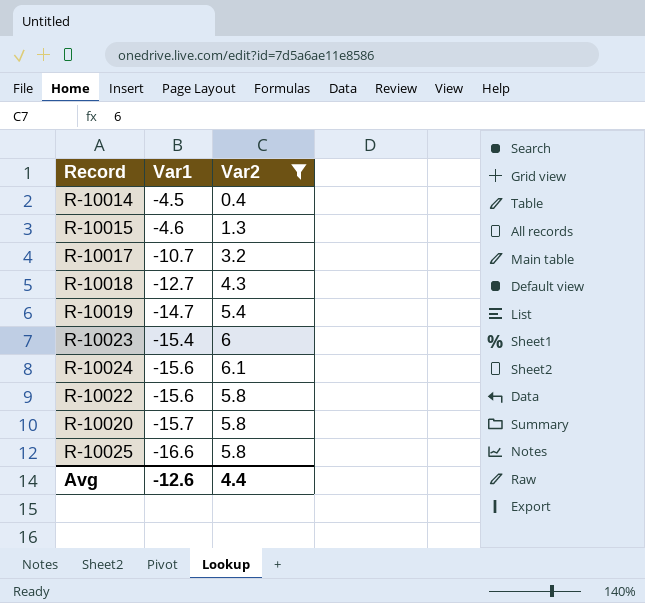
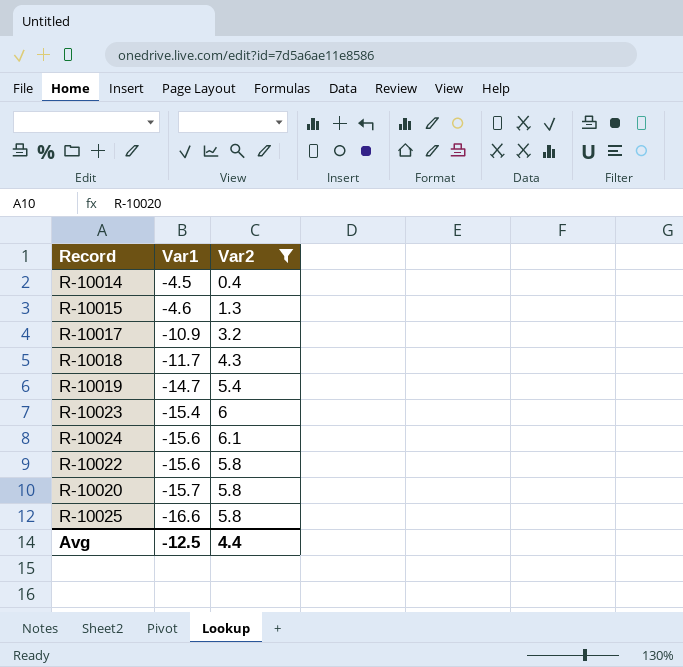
R-10017 | Var1: -10.7 -> -10.9
R-10018 | Var1: -12.7 -> -11.7
Avg | Var1: -12.6 -> -12.5

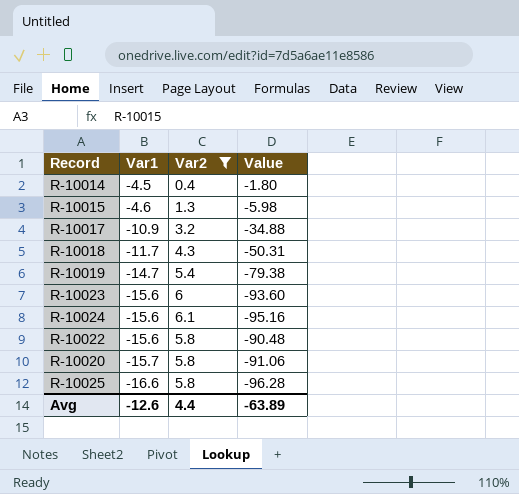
column Value | formula: none -> [Var1] * [Var2]
R-10023 | Var1: -15.4 -> -15.6
Avg | Var1: -12.5 -> -12.6

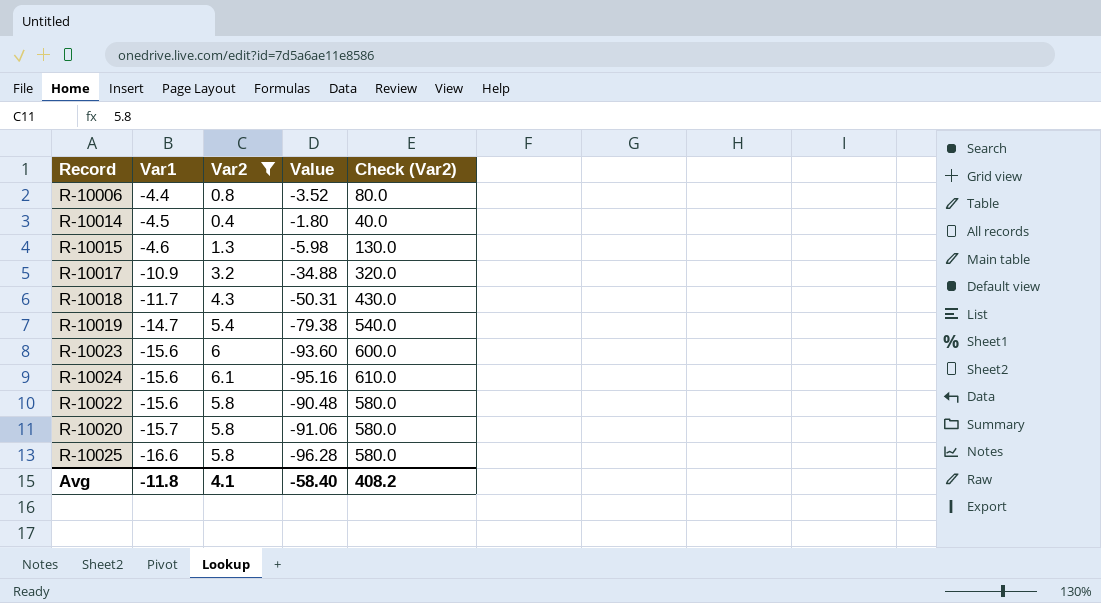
column Check (Var2) | formula: none -> [Var2] * 100
row R-10006: none -> -4.4 | 0.8 | -3.52 | 80.0
Avg | Var1: -12.6 -> -11.8
Avg | Var2: 4.4 -> 4.1
Avg | Value: -63.89 -> -58.40

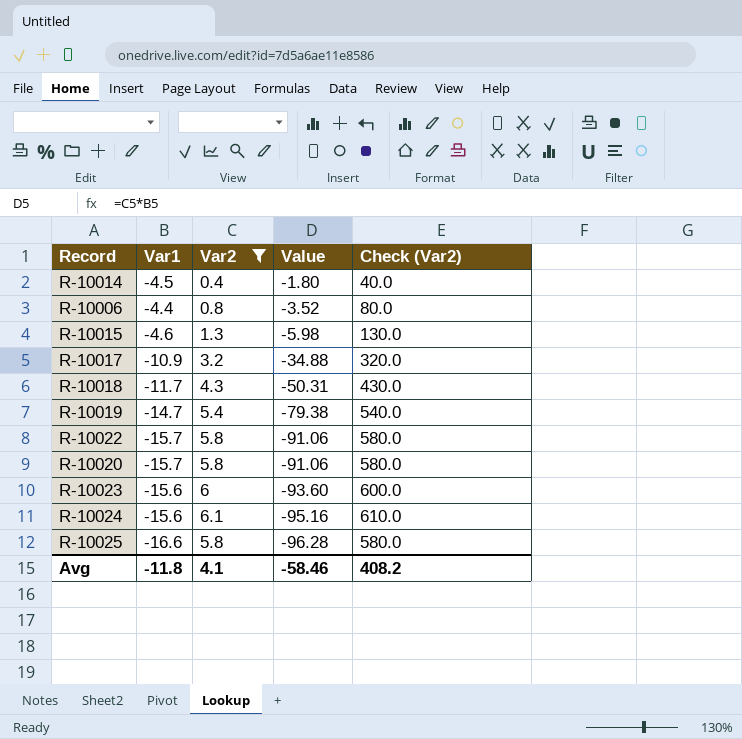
row order: Var1 descending -> Value descending
R-10022 | Var1: -15.6 -> -15.7
R-10022 | Value: -90.48 -> -91.06
Avg | Value: -58.40 -> -58.46

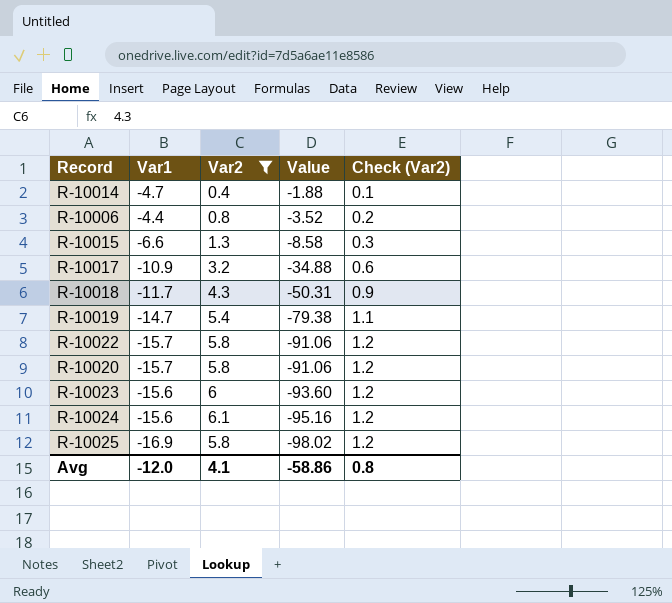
column Check (Var2) | formula: [Var2] * 100 -> [Var2] * 0.2
R-10014 | Var1: -4.5 -> -4.7
R-10014 | Value: -1.80 -> -1.88
R-10015 | Var1: -4.6 -> -6.6
R-10015 | Value: -5.98 -> -8.58
R-10025 | Var1: -16.6 -> -16.9
R-10025 | Value: -96.28 -> -98.02
Avg | Var1: -11.8 -> -12.0
Avg | Value: -58.46 -> -58.86
Avg | Check (Var2): 408.2 -> 0.8

